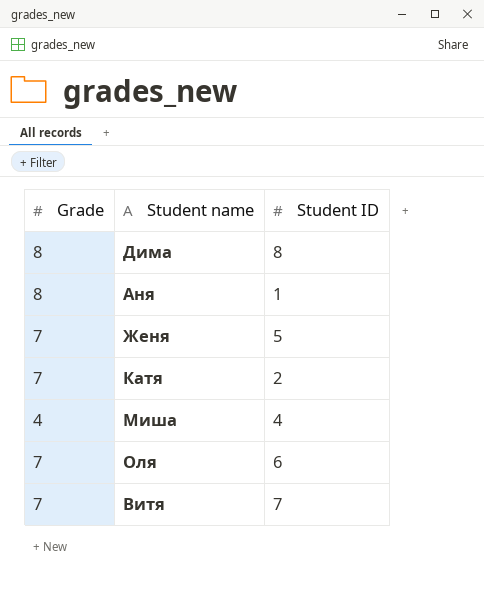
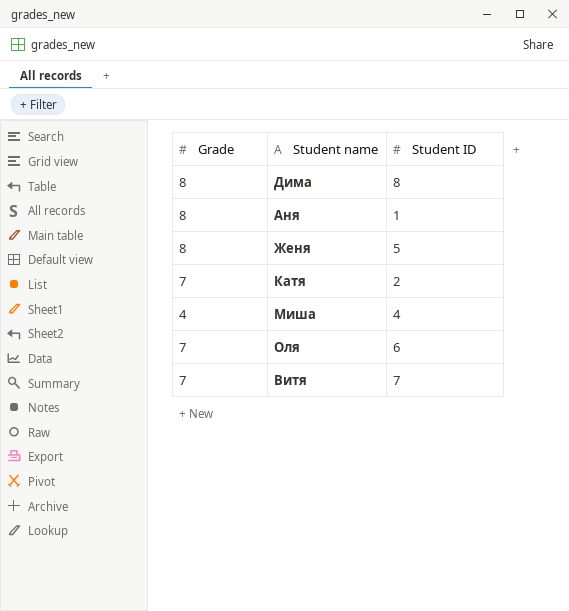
Женя | Grade: 7 -> 8

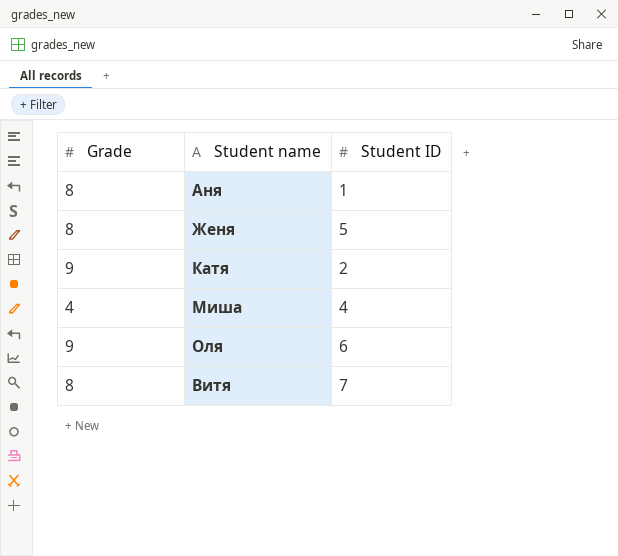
row Дима: 8 | 8 -> none
Катя | Grade: 7 -> 9
Оля | Grade: 7 -> 9
Витя | Grade: 7 -> 8

